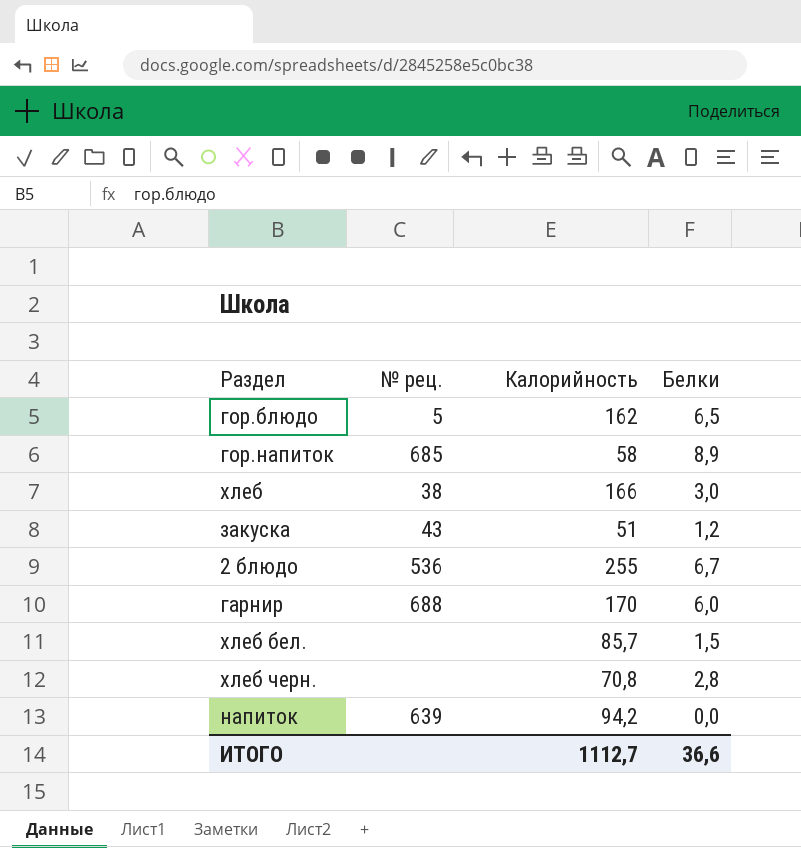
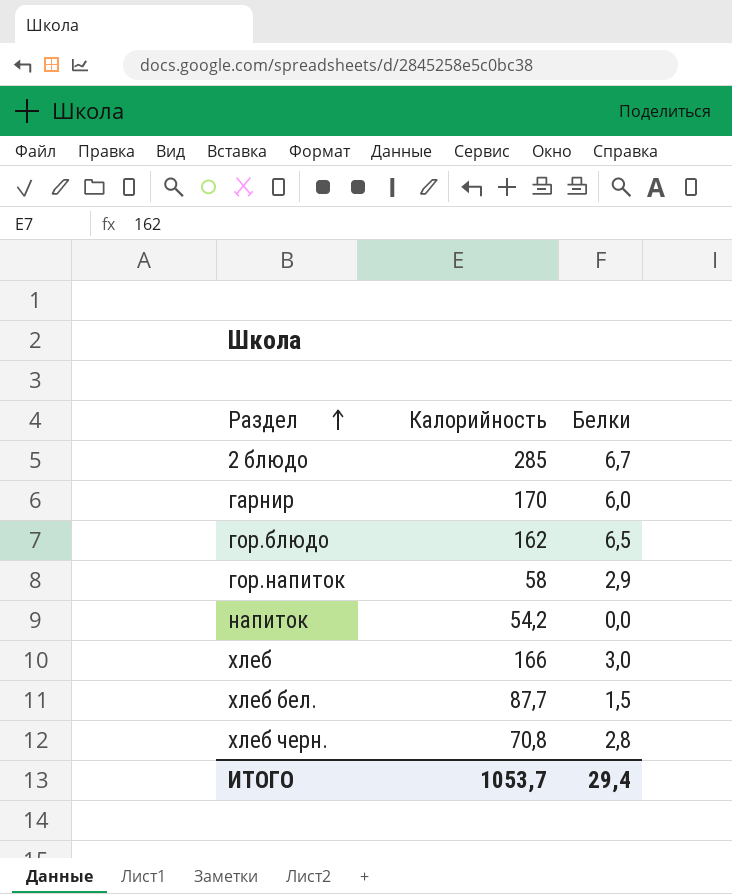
row order: none -> Раздел ascending
column № рец. | position: 2 -> none
row закуска: 43 | 51 | 1,2 -> none
2 блюдо | Калорийность: 255 -> 285
гор.напиток | Белки: 8,9 -> 2,9
напиток | Калорийность: 94,2 -> 54,2
хлеб бел. | Калорийность: 85,7 -> 87,7
ИТОГО | Калорийность: 1112,7 -> 1053,7
ИТОГО | Белки: 36,6 -> 29,4

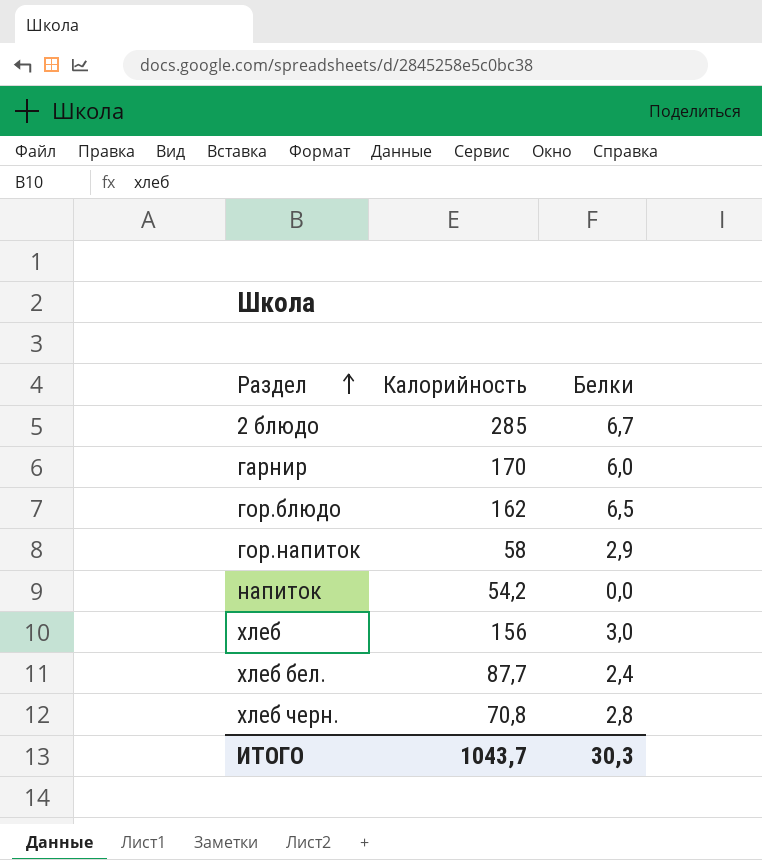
хлеб | Калорийность: 166 -> 156
хлеб бел. | Белки: 1,5 -> 2,4
ИТОГО | Калорийность: 1053,7 -> 1043,7
ИТОГО | Белки: 29,4 -> 30,3

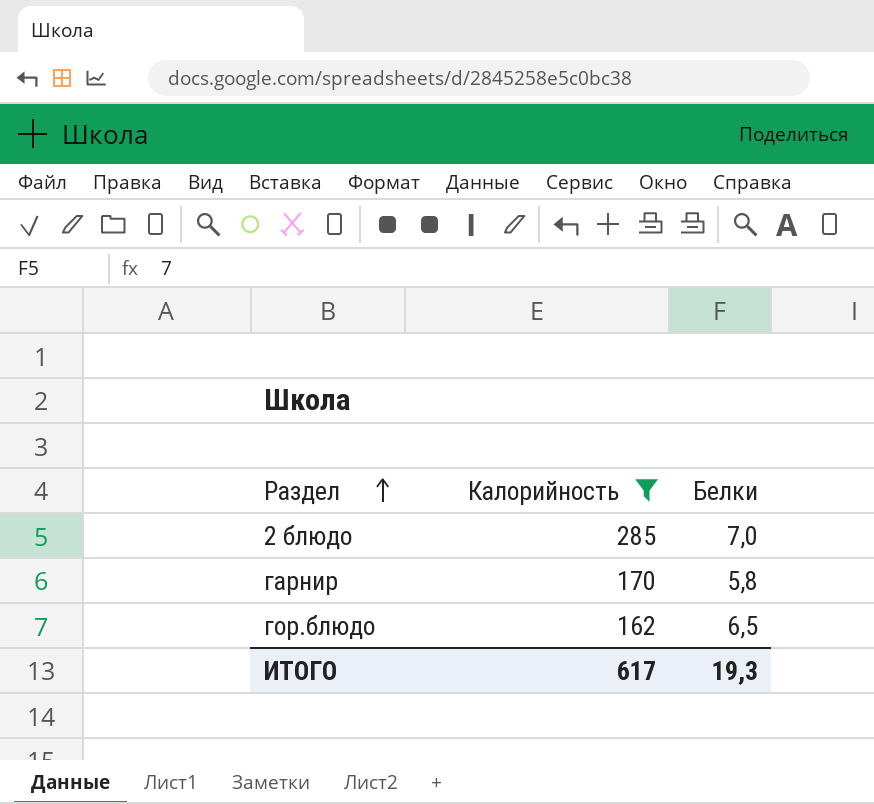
filter: none -> Калорийность >= 162
2 блюдо | Белки: 6,7 -> 7,0
гарнир | Белки: 6,0 -> 5,8
ИТОГО | Калорийность: 1043,7 -> 617
ИТОГО | Белки: 30,3 -> 19,3

